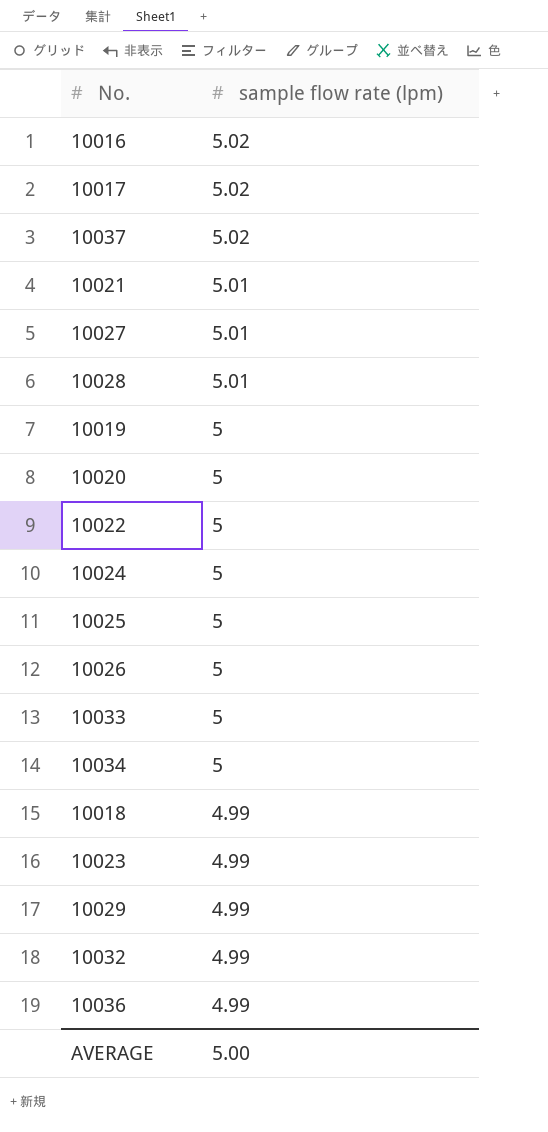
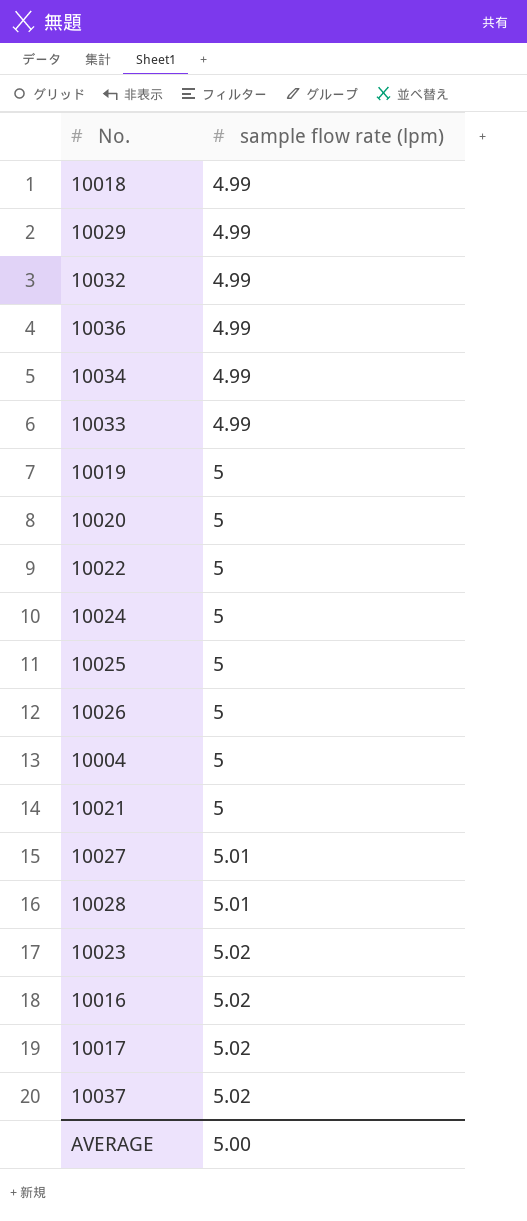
row order: sample flow rate (lpm) descending -> sample flow rate (lpm) ascending
10034 | sample flow rate (lpm): 5 -> 4.99
10033 | sample flow rate (lpm): 5 -> 4.99
row 10004: none -> 5
10021 | sample flow rate (lpm): 5.01 -> 5
10023 | sample flow rate (lpm): 4.99 -> 5.02

